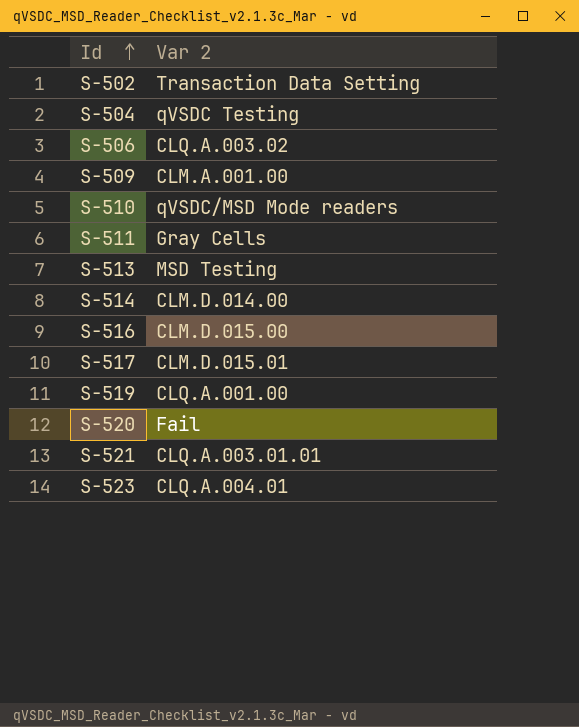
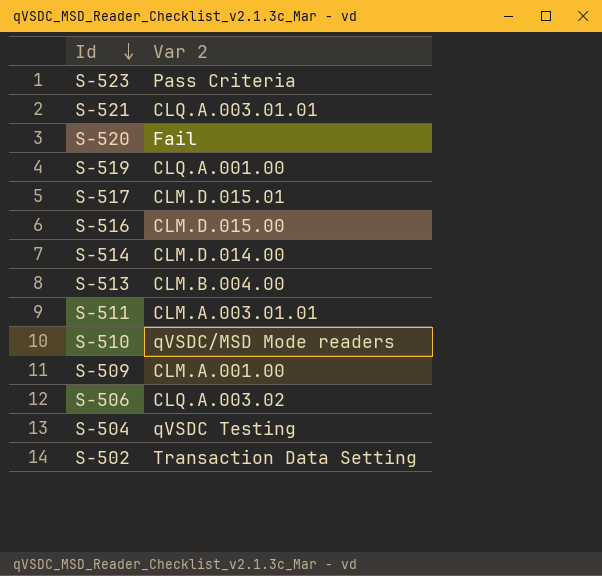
row order: Id ascending -> Id descending
S-523 | Var 2: CLQ.A.004.01 -> Pass Criteria
S-513 | Var 2: MSD Testing -> CLM.B.004.00
S-511 | Var 2: Gray Cells -> CLM.A.003.01.01

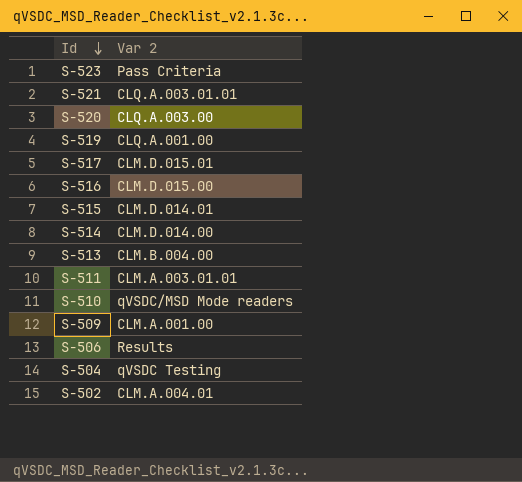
S-520 | Var 2: Fail -> CLQ.A.003.00
row S-515: none -> CLM.D.014.01
S-506 | Var 2: CLQ.A.003.02 -> Results
S-502 | Var 2: Transaction Data Setting -> CLM.A.004.01

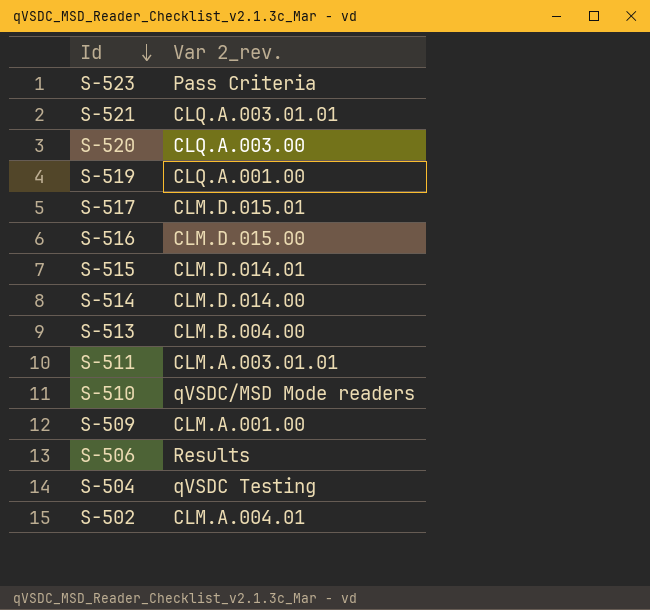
column name: Var 2 -> Var 2_rev.

